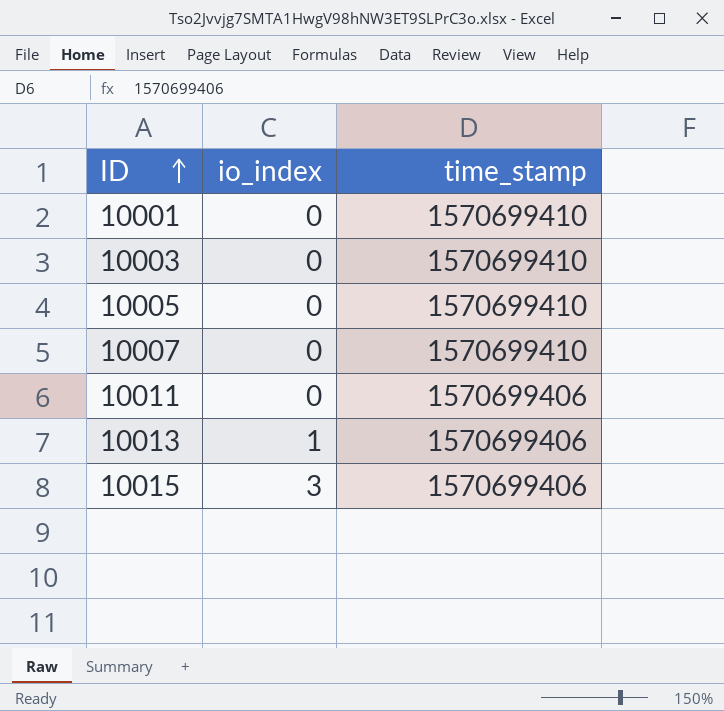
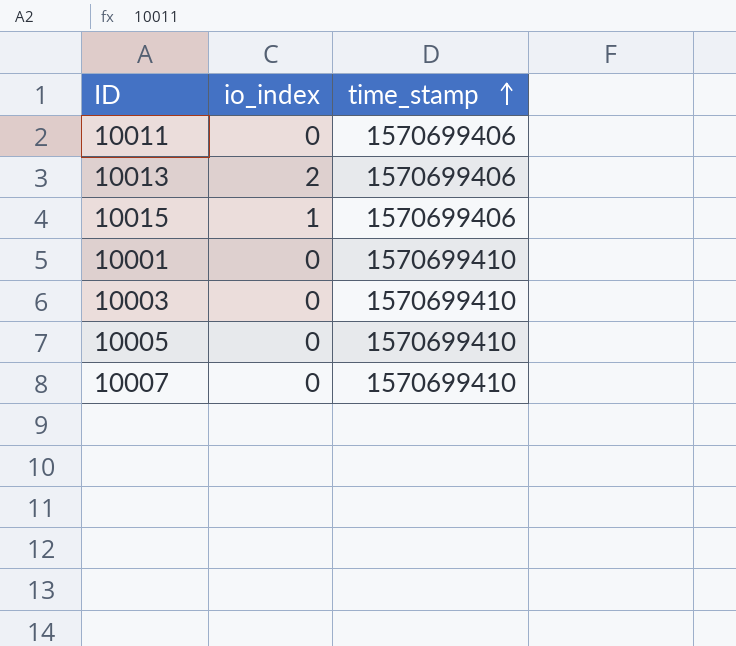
row order: ID ascending -> time_stamp ascending
10013 | io_index: 1 -> 2
10015 | io_index: 3 -> 1

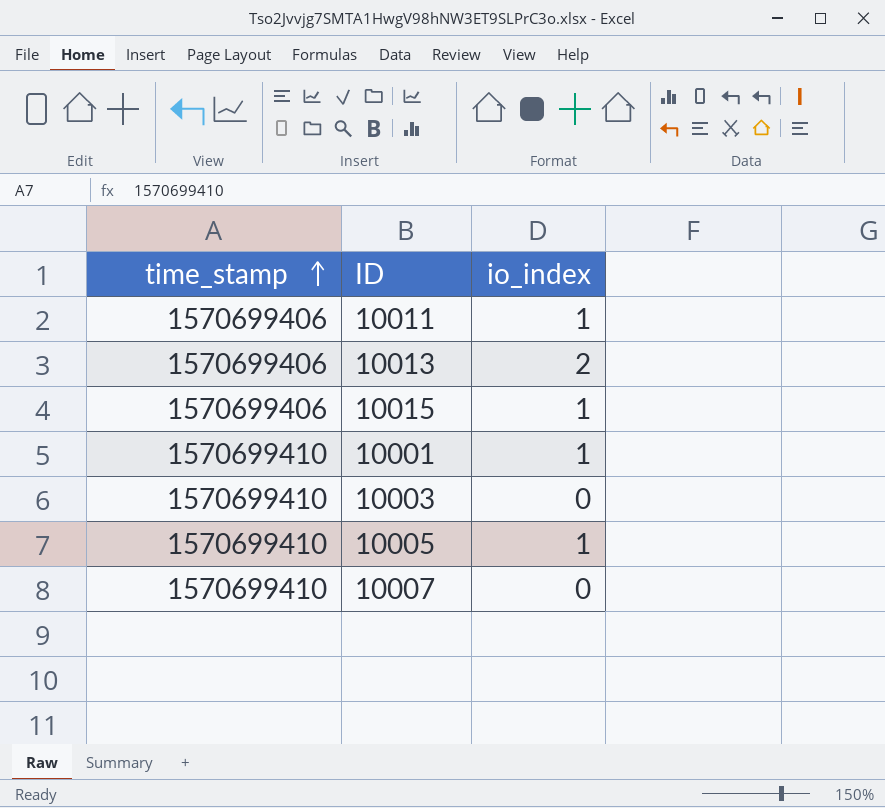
column time_stamp | position: 3 -> 1
10011 | io_index: 0 -> 1
10001 | io_index: 0 -> 1
10005 | io_index: 0 -> 1

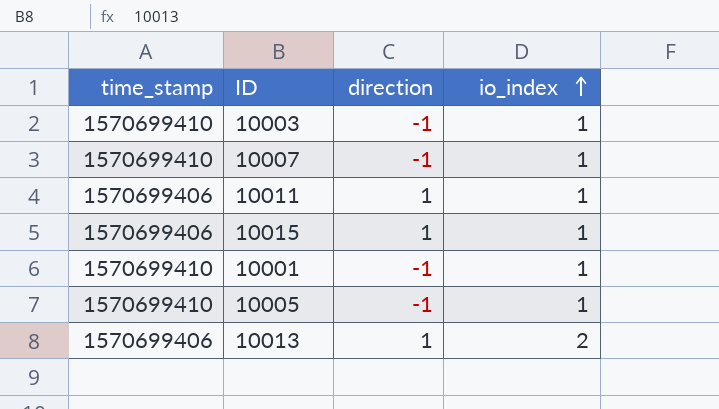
row order: time_stamp ascending -> io_index ascending
column direction | position: none -> 3
10003 | io_index: 0 -> 1
10007 | io_index: 0 -> 1

